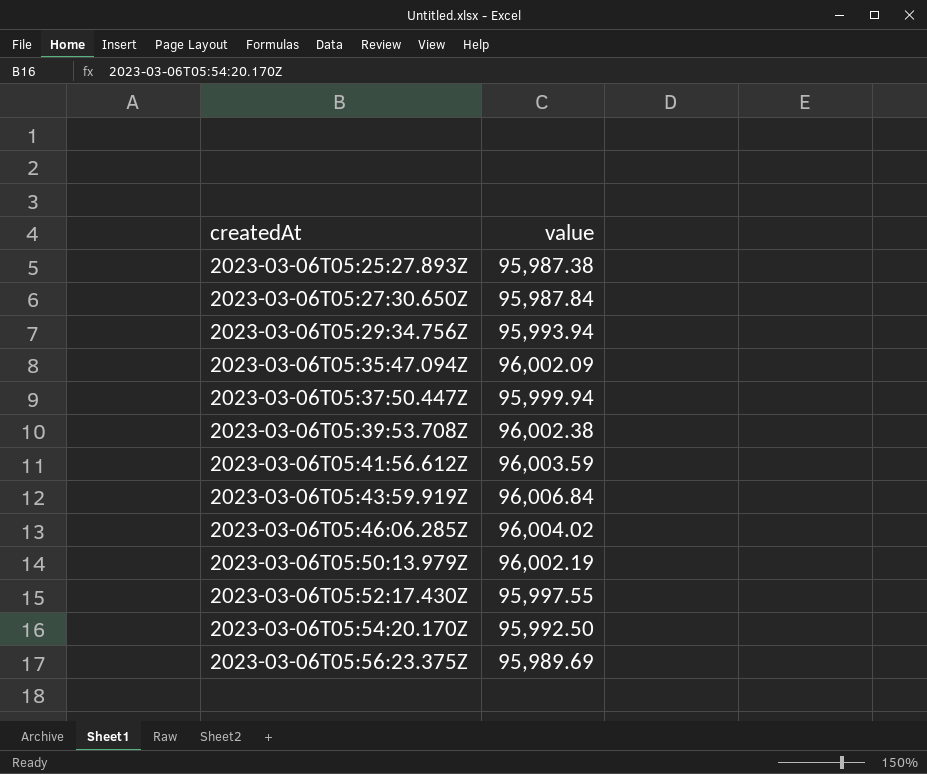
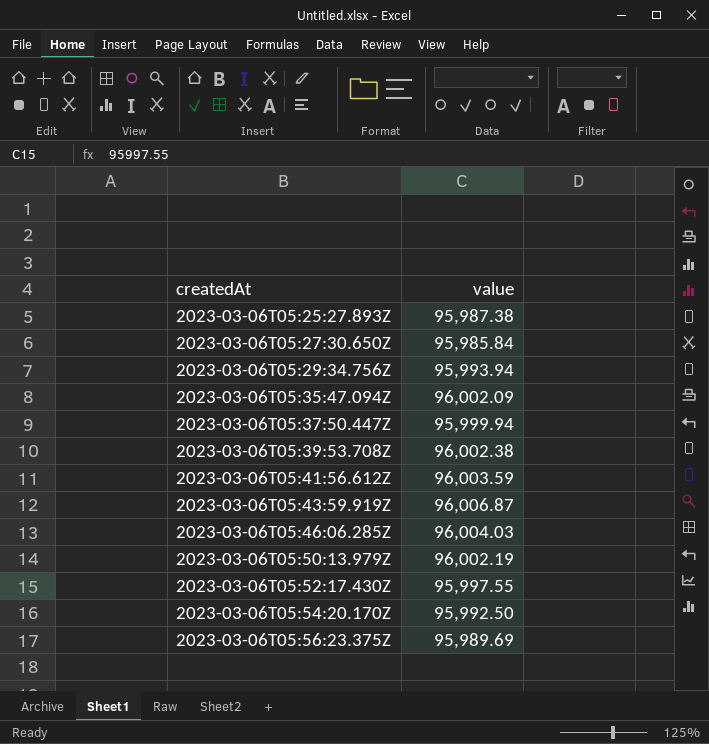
2023-03-06T05:27:30.650Z | value: 95,987.84 -> 95,985.84
2023-03-06T05:43:59.919Z | value: 96,006.84 -> 96,006.87
2023-03-06T05:46:06.285Z | value: 96,004.02 -> 96,004.03

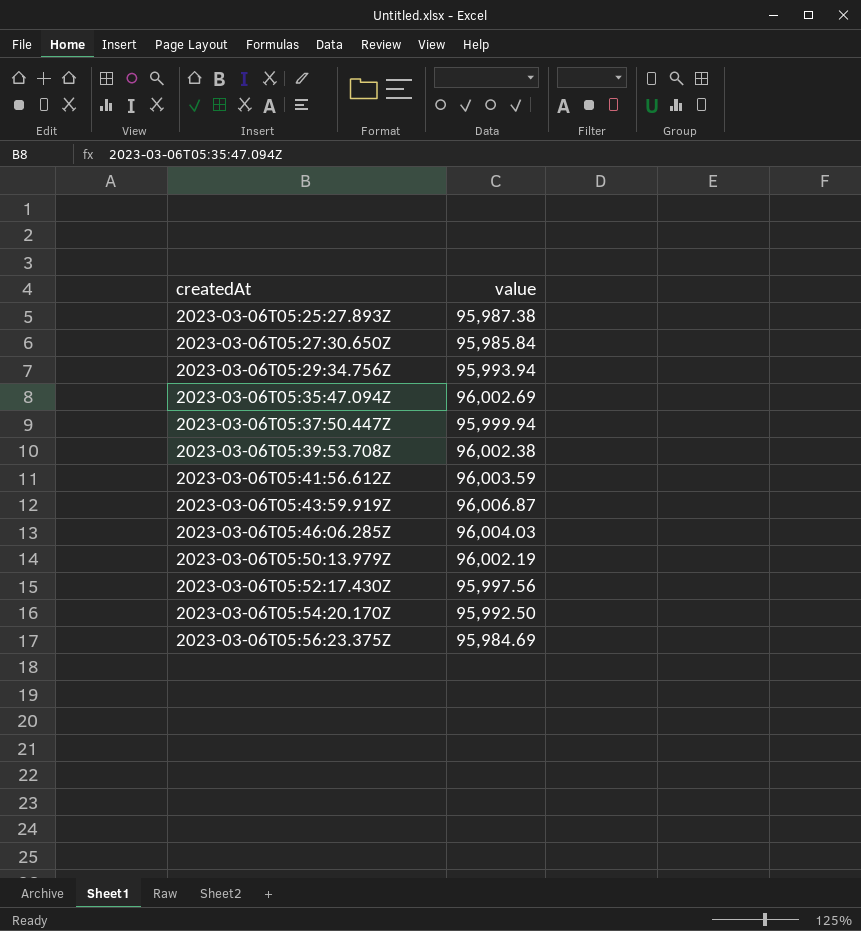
2023-03-06T05:35:47.094Z | value: 96,002.09 -> 96,002.69
2023-03-06T05:52:17.430Z | value: 95,997.55 -> 95,997.56
2023-03-06T05:56:23.375Z | value: 95,989.69 -> 95,984.69

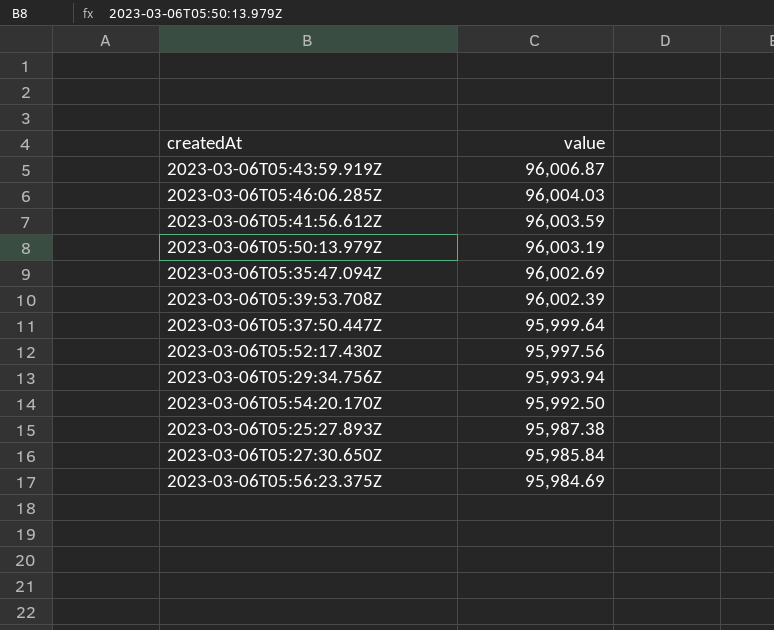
row order: createdAt ascending -> value descending
2023-03-06T05:50:13.979Z | value: 96,002.19 -> 96,003.19
2023-03-06T05:39:53.708Z | value: 96,002.38 -> 96,002.39
2023-03-06T05:37:50.447Z | value: 95,999.94 -> 95,999.64

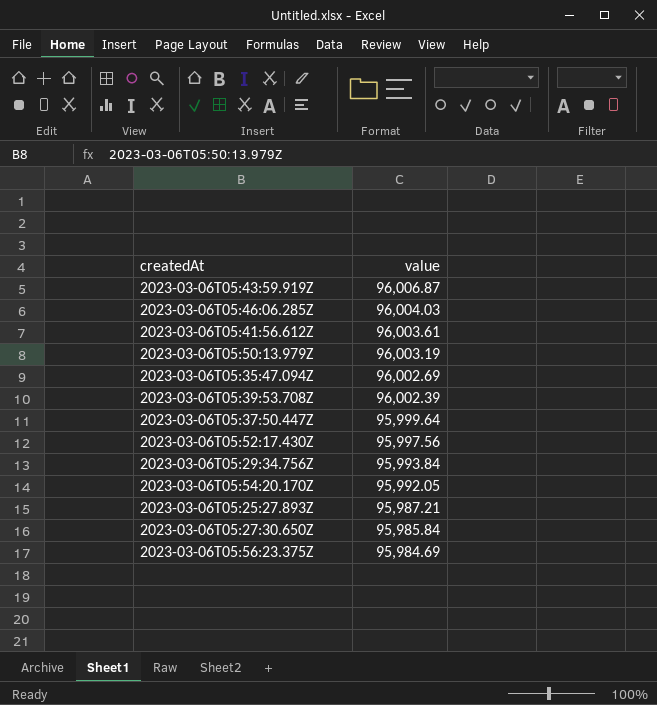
2023-03-06T05:41:56.612Z | value: 96,003.59 -> 96,003.61
2023-03-06T05:29:34.756Z | value: 95,993.94 -> 95,993.84
2023-03-06T05:54:20.170Z | value: 95,992.50 -> 95,992.05
2023-03-06T05:25:27.893Z | value: 95,987.38 -> 95,987.21

